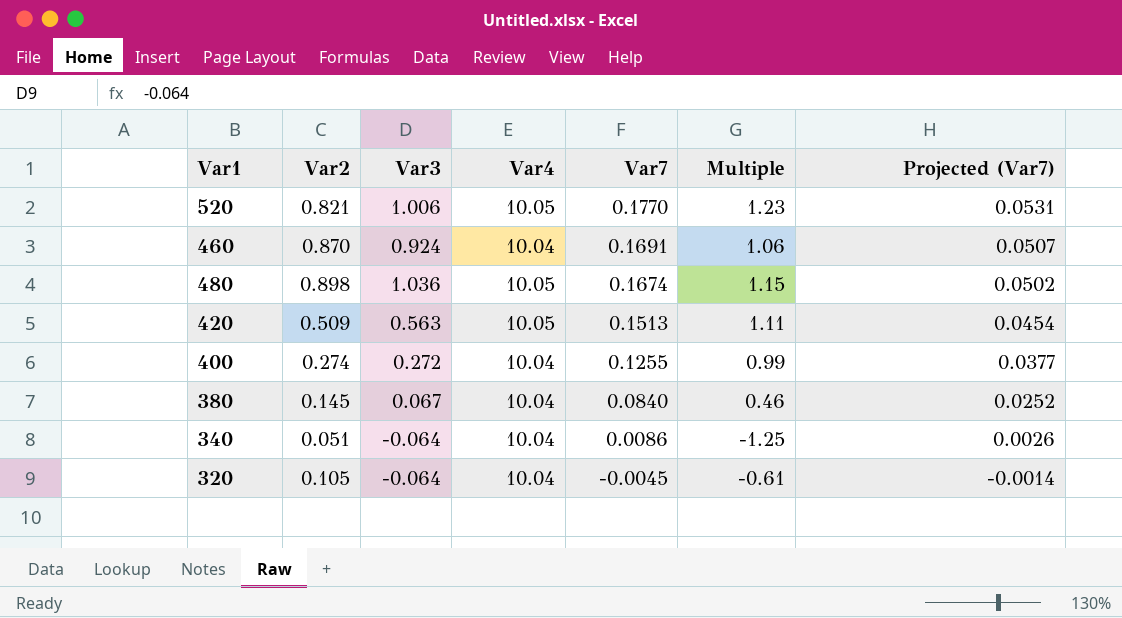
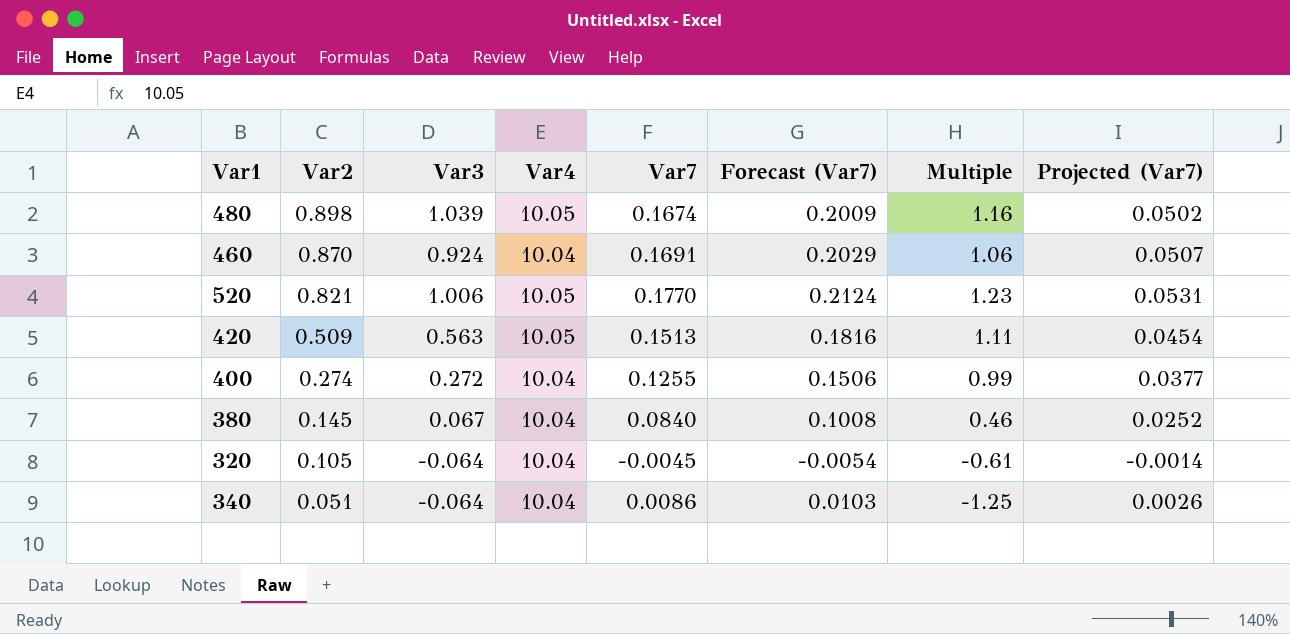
row order: Var7 descending -> Var2 descending
column Forecast (Var7) | formula: none -> [Var7] * 1.2
480 | Var3: 1.036 -> 1.039
480 | Multiple: 1.15 -> 1.16

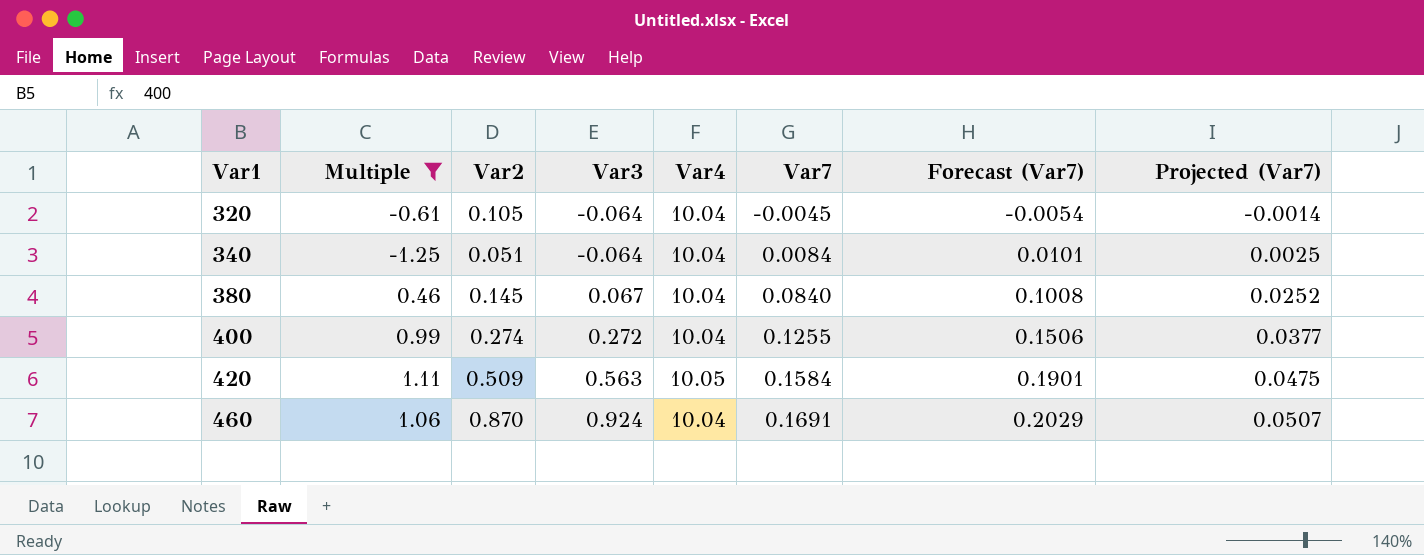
filter: none -> Multiple <= 1.11
row order: Var2 descending -> Var1 ascending
column Multiple | position: 7 -> 2
340 | Var7: 0.0086 -> 0.0084
340 | Forecast (Var7): 0.0103 -> 0.0101
340 | Projected (Var7): 0.0026 -> 0.0025
420 | Var7: 0.1513 -> 0.1584
420 | Forecast (Var7): 0.1816 -> 0.1901
420 | Projected (Var7): 0.0454 -> 0.0475

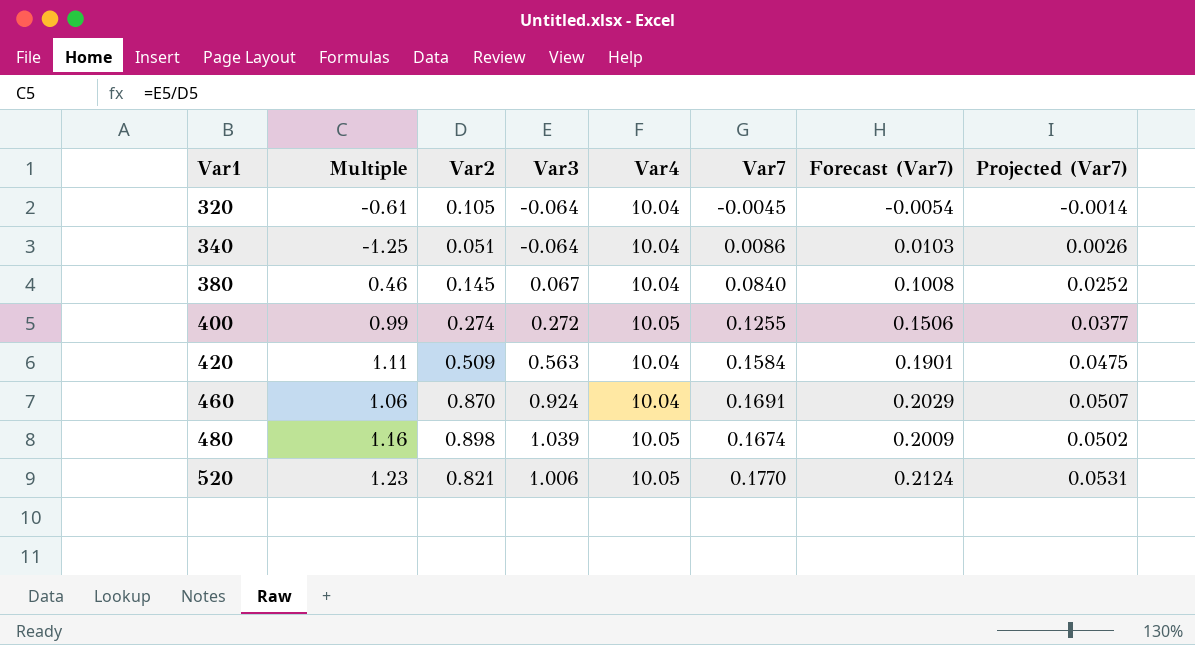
filter: Multiple <= 1.11 -> none
340 | Var7: 0.0084 -> 0.0086
340 | Forecast (Var7): 0.0101 -> 0.0103
340 | Projected (Var7): 0.0025 -> 0.0026
400 | Var4: 10.04 -> 10.05
420 | Var4: 10.05 -> 10.04

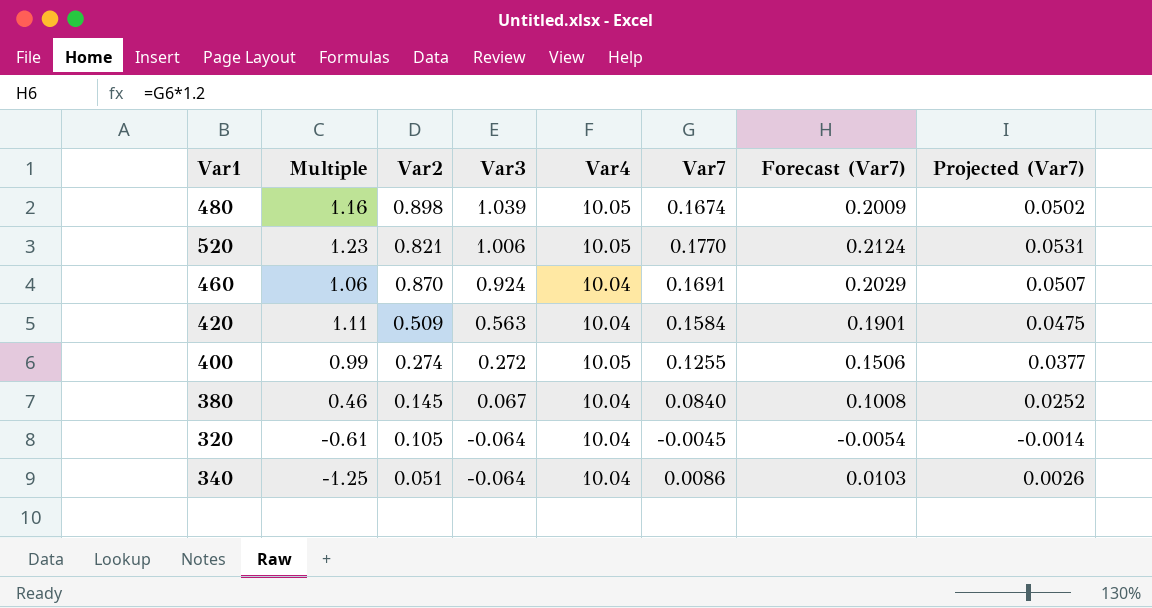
row order: Var1 ascending -> Var3 descending

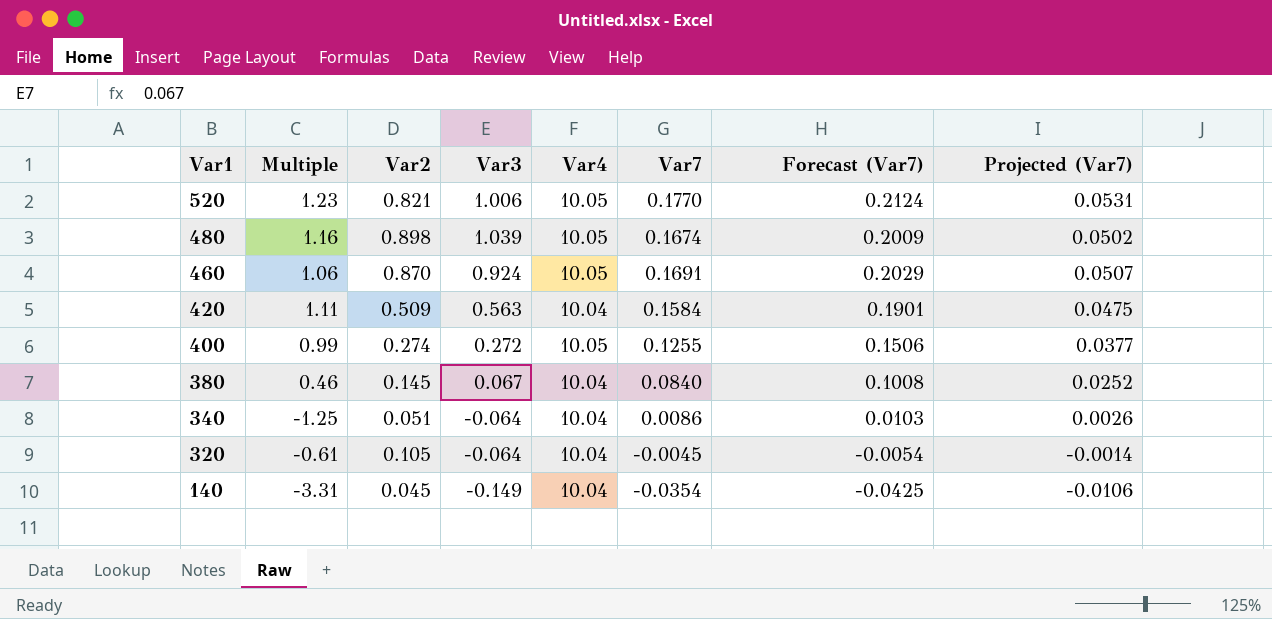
row order: Var3 descending -> Var1 descending
460 | Var4: 10.04 -> 10.05
row 140: none -> -3.31 | 0.045 | -0.149 | 10.04 | -0.0354 | -0.0425 | -0.0106

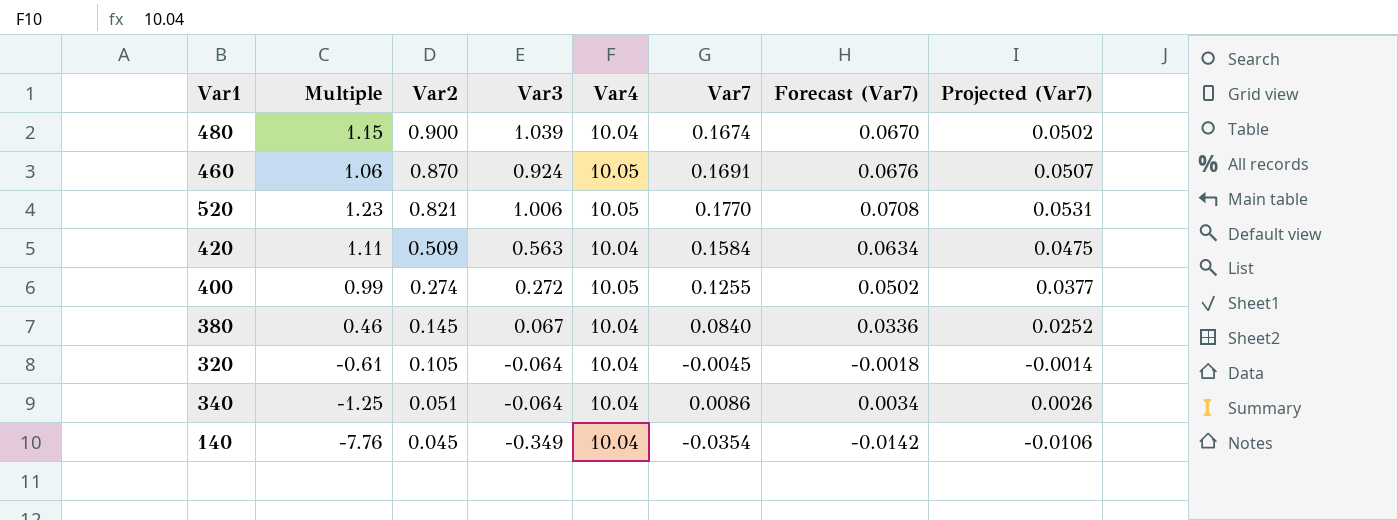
row order: Var1 descending -> Var2 descending
column Forecast (Var7) | formula: [Var7] * 1.2 -> [Var7] * 0.4
480 | Multiple: 1.16 -> 1.15
480 | Var2: 0.898 -> 0.900
480 | Var4: 10.05 -> 10.04
140 | Multiple: -3.31 -> -7.76
140 | Var3: -0.149 -> -0.349

